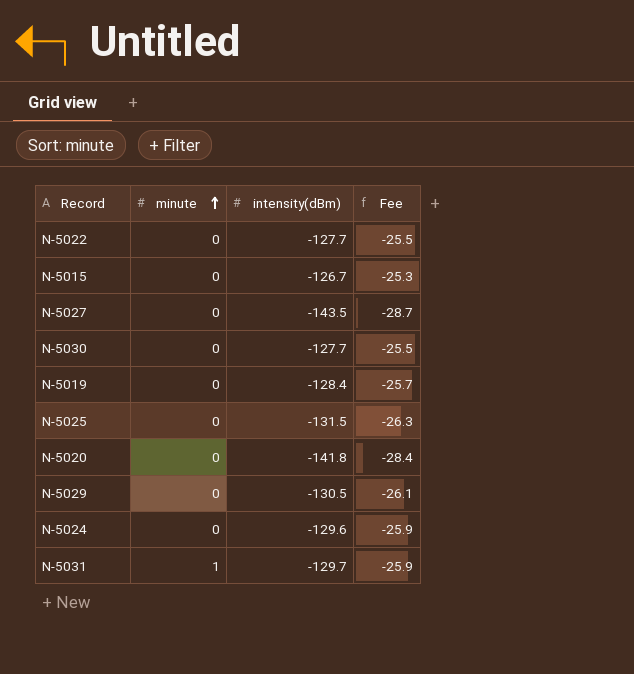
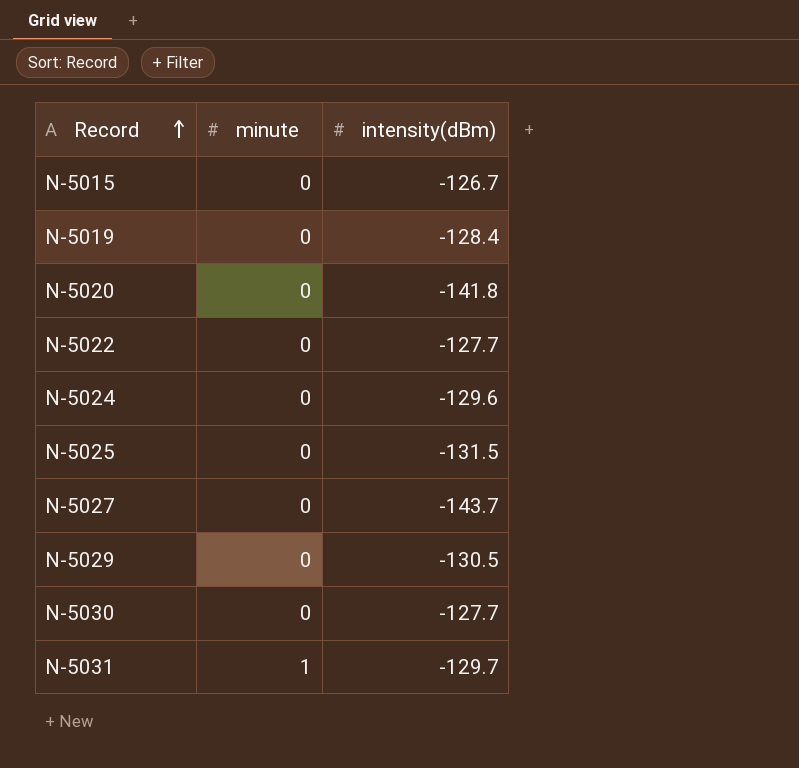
row order: minute ascending -> Record ascending
column Fee | formula: [intensity(dBm)] * 0.2 -> none
N-5027 | intensity(dBm): -143.5 -> -143.7

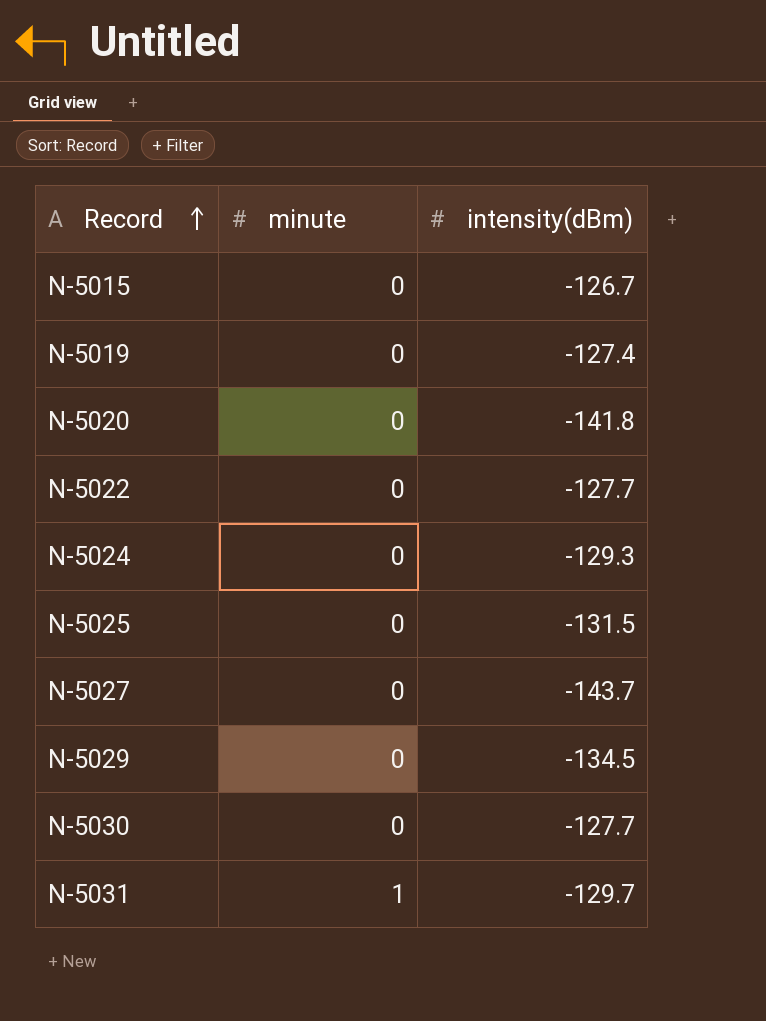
N-5019 | intensity(dBm): -128.4 -> -127.4
N-5024 | intensity(dBm): -129.6 -> -129.3
N-5029 | intensity(dBm): -130.5 -> -134.5

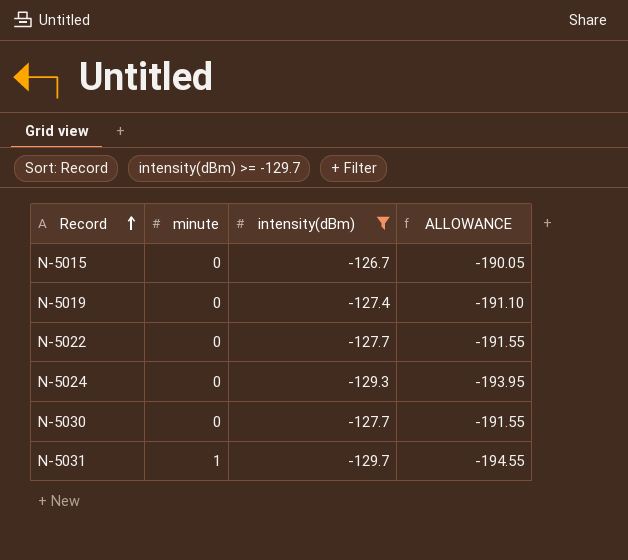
filter: none -> intensity(dBm) >= -129.7
column ALLOWANCE | formula: none -> [intensity(dBm)] * 1.5

